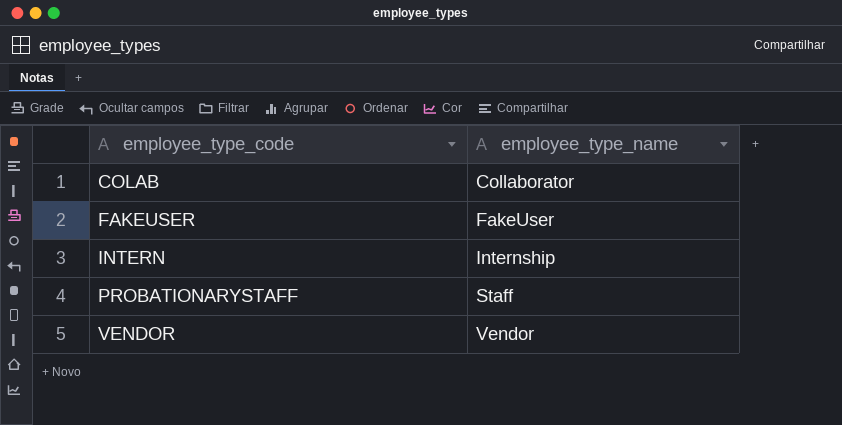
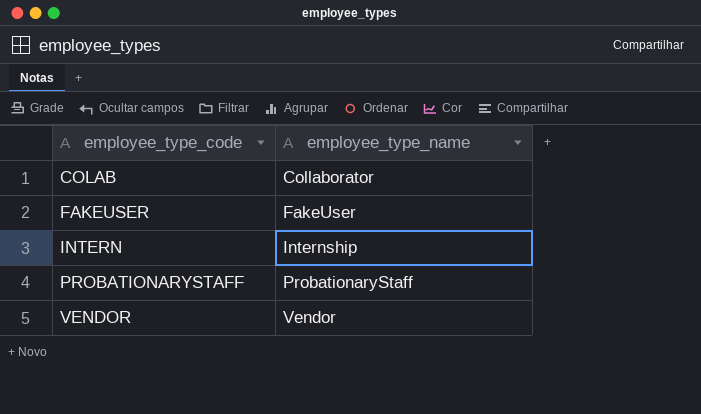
PROBATIONARYSTAFF | employee_type_name: Staff -> ProbationaryStaff

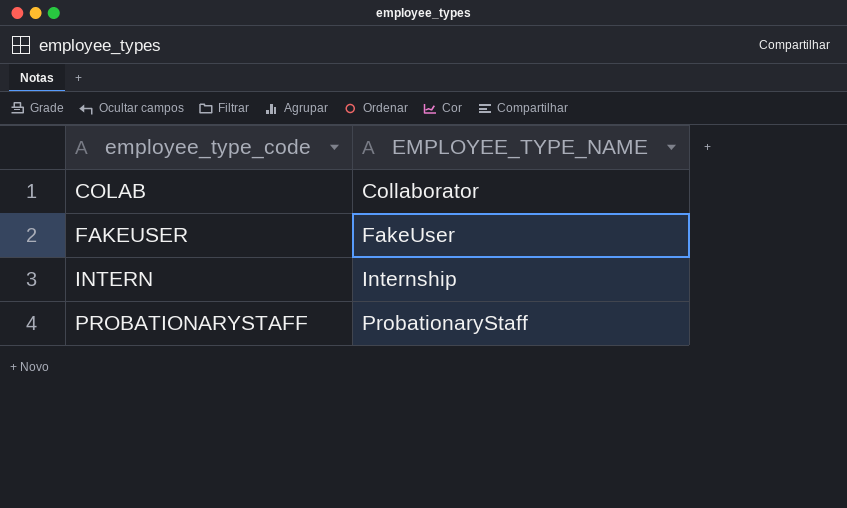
column name: employee_type_name -> EMPLOYEE_TYPE_NAME
row VENDOR: Vendor -> none

